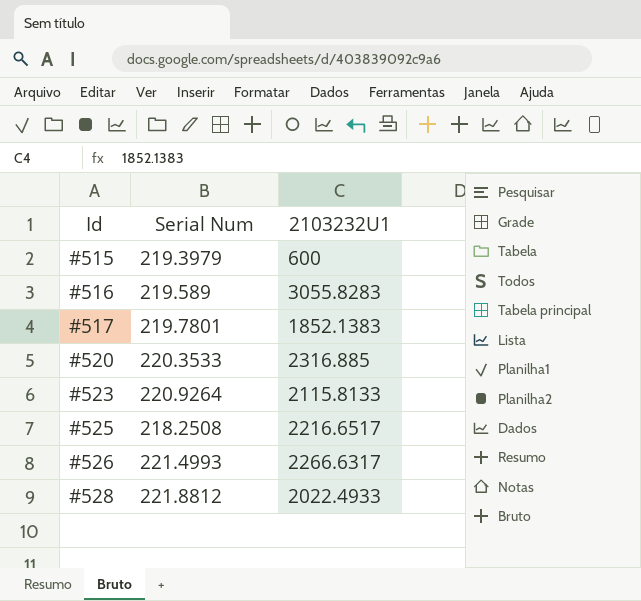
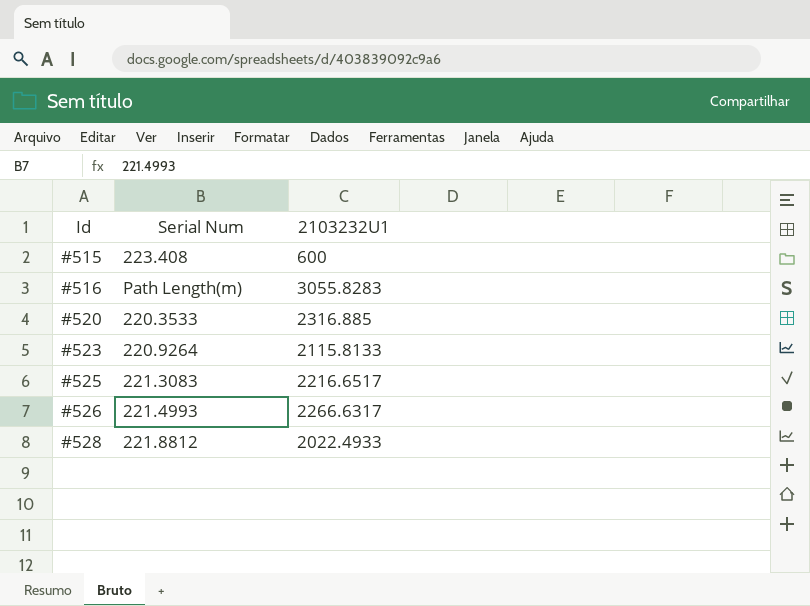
row #517: 219.7801 | 1852.1383 -> none
#515 | Serial Num: 219.3979 -> 223.408
#516 | Serial Num: 219.589 -> Path Length(m)
#525 | Serial Num: 218.2508 -> 221.3083

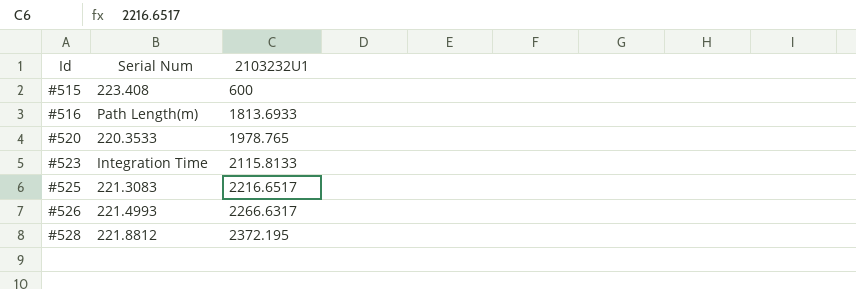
#516 | 2103232U1: 3055.8283 -> 1813.6933
#520 | 2103232U1: 2316.885 -> 1978.765
#523 | Serial Num: 220.9264 -> Integration Time
#528 | 2103232U1: 2022.4933 -> 2372.195

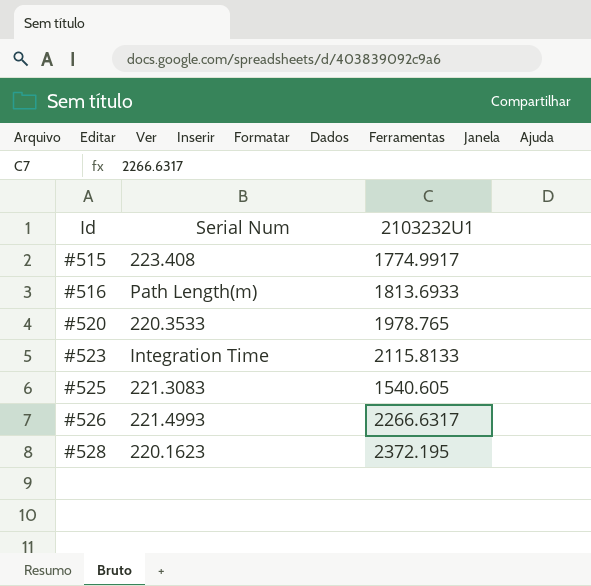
#515 | 2103232U1: 600 -> 1774.9917
#525 | 2103232U1: 2216.6517 -> 1540.605
#528 | Serial Num: 221.8812 -> 220.1623

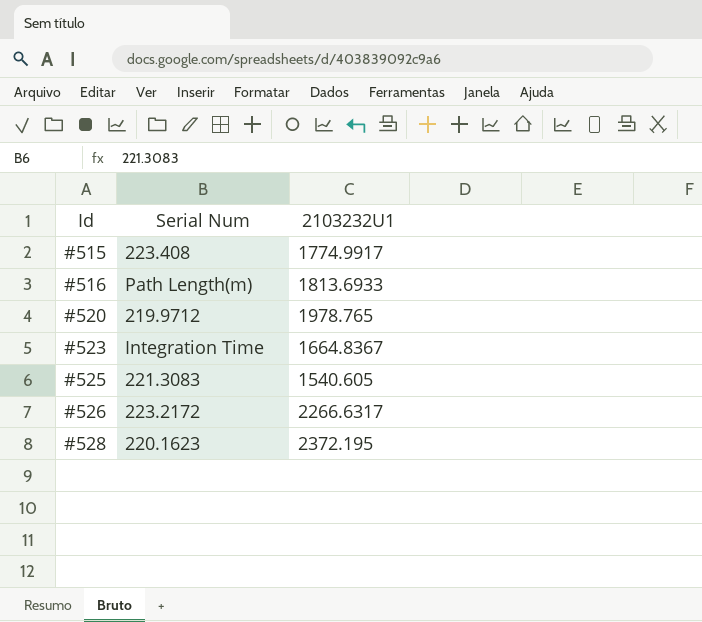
#520 | Serial Num: 220.3533 -> 219.9712
#523 | 2103232U1: 2115.8133 -> 1664.8367
#526 | Serial Num: 221.4993 -> 223.2172

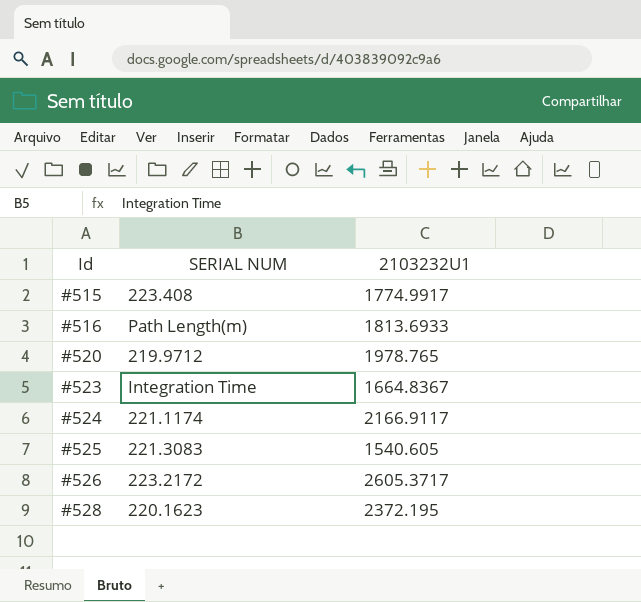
column name: Serial Num -> SERIAL NUM
row #524: none -> 221.1174 | 2166.9117
#526 | 2103232U1: 2266.6317 -> 2605.3717

